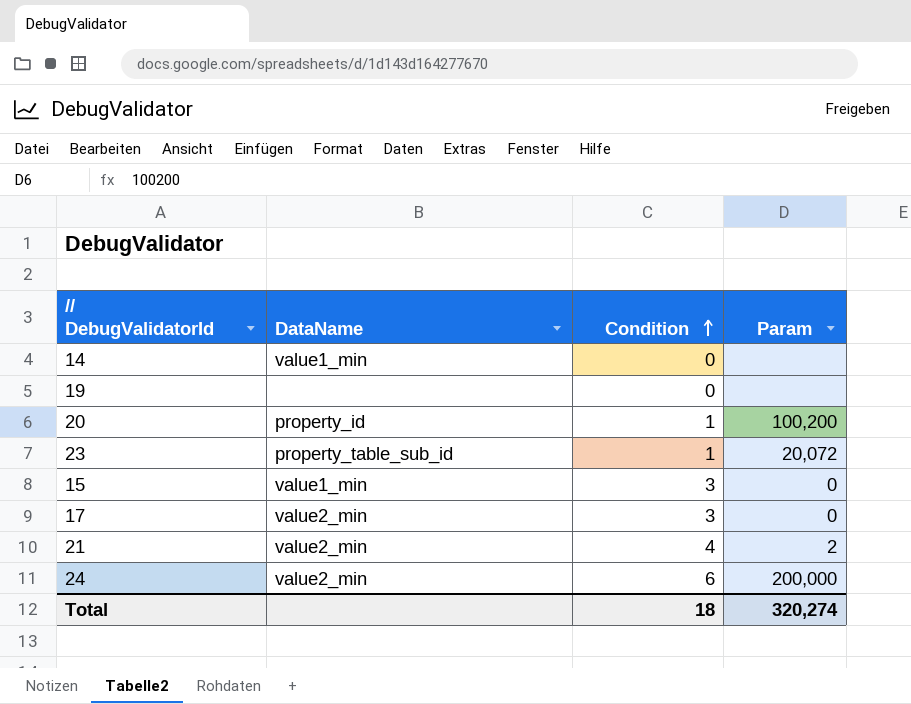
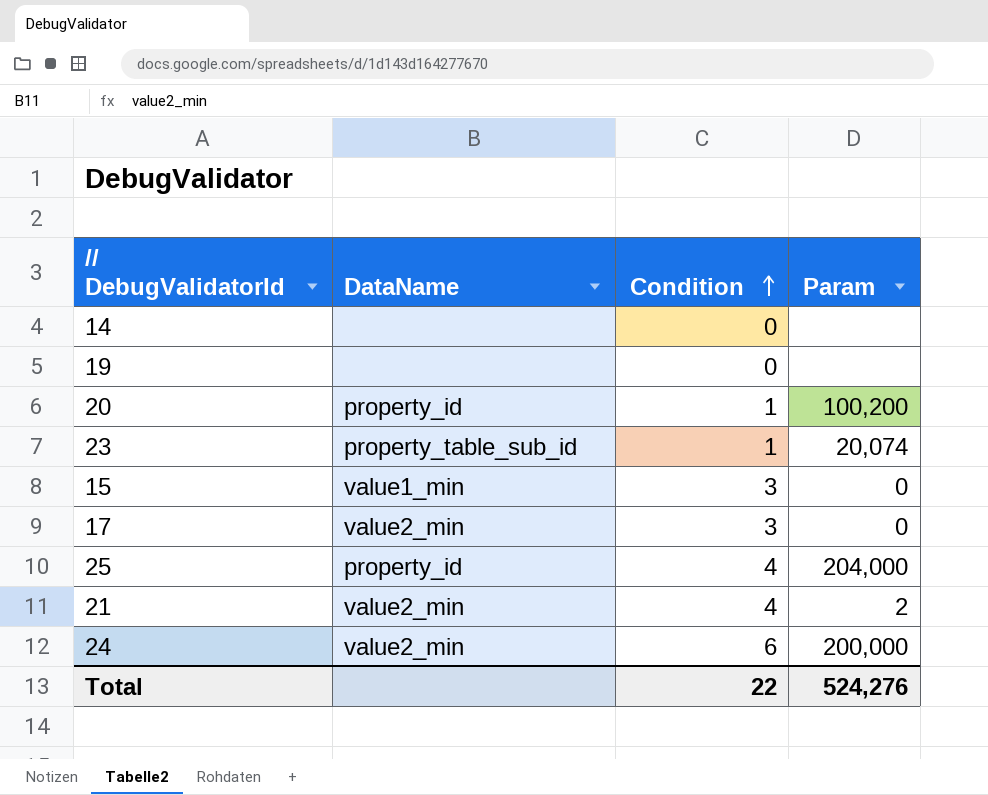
14 | DataName: value1_min -> none
23 | Param: 20,072 -> 20,074
row 25: none -> property_id | 4 | 204,000
Total | Condition: 18 -> 22
Total | Param: 320,274 -> 524,276

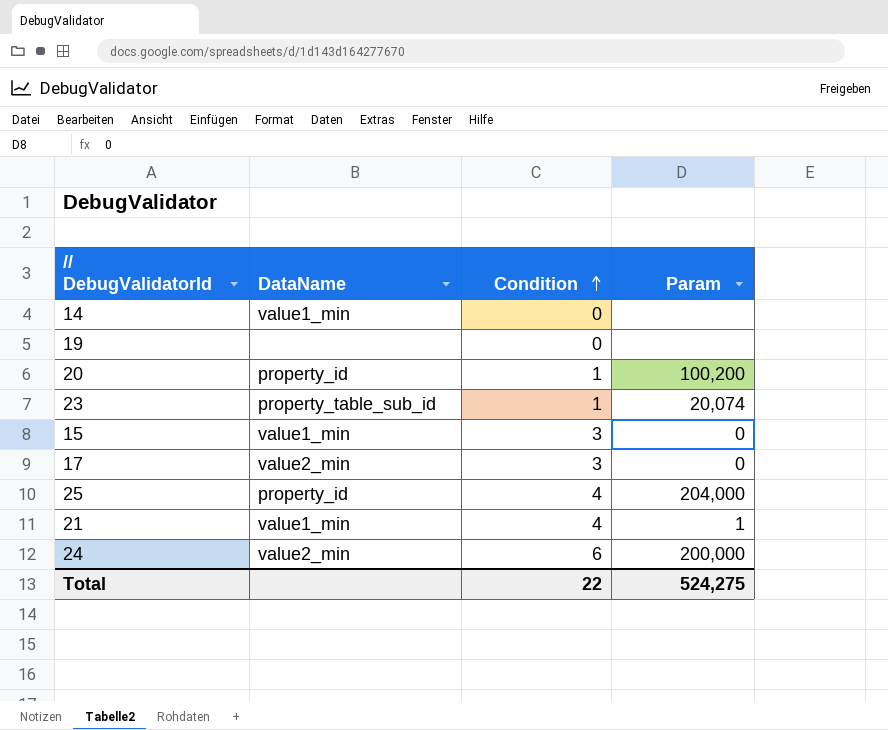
14 | DataName: none -> value1_min
21 | DataName: value2_min -> value1_min
21 | Param: 2 -> 1
Total | Param: 524,276 -> 524,275

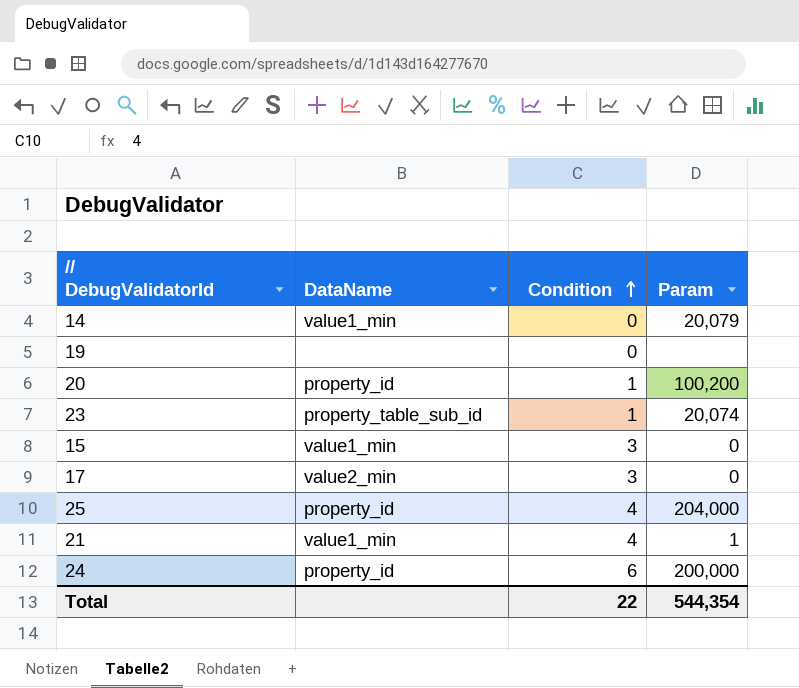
14 | Param: none -> 20,079
24 | DataName: value2_min -> property_id
Total | Param: 524,275 -> 544,354

